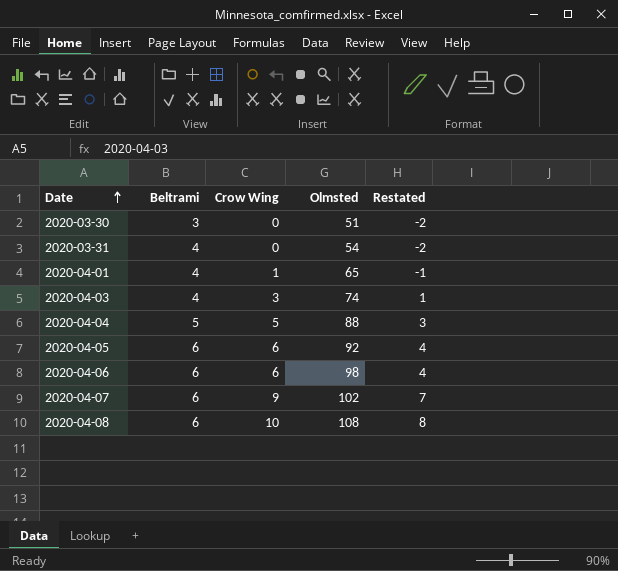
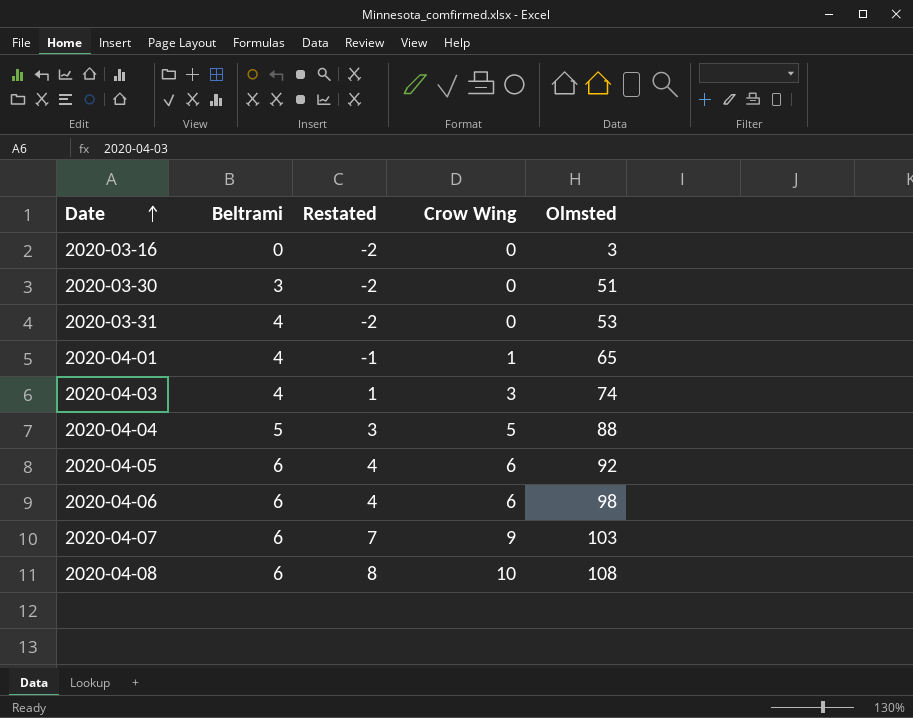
column Restated | position: 5 -> 3
row 2020-03-16: none -> 0 | -2 | 0 | 3
2020-03-31 | Olmsted: 54 -> 53
2020-04-07 | Olmsted: 102 -> 103

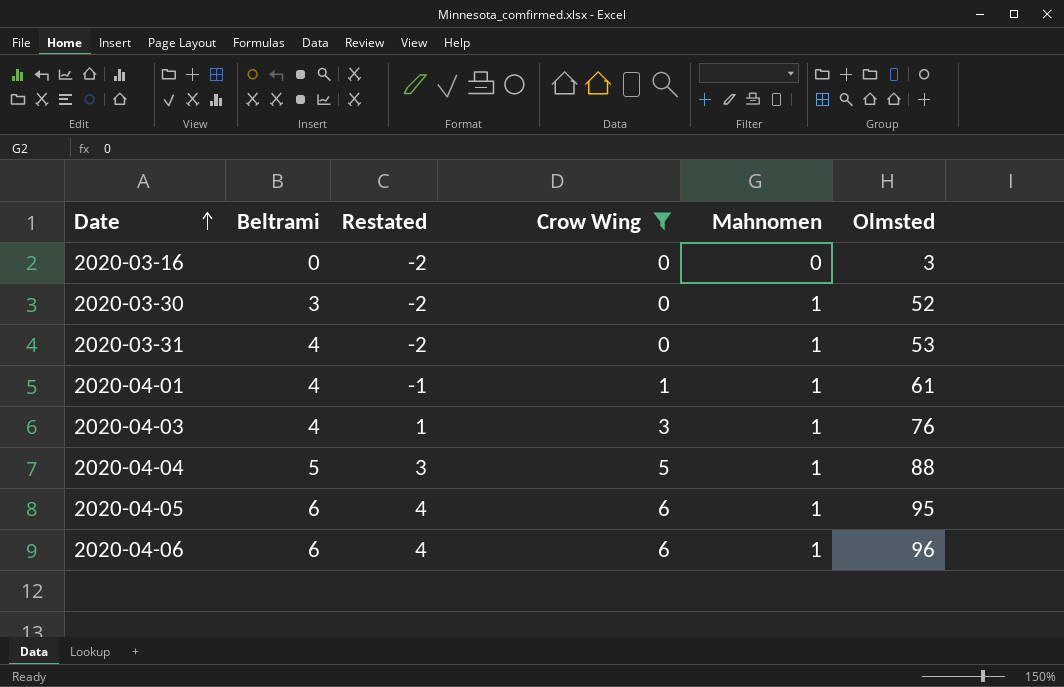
filter: none -> Crow Wing <= 6
column Mahnomen | position: none -> 5
2020-03-30 | Olmsted: 51 -> 52
2020-04-01 | Olmsted: 65 -> 61
2020-04-03 | Olmsted: 74 -> 76
2020-04-05 | Olmsted: 92 -> 95
2020-04-06 | Olmsted: 98 -> 96

